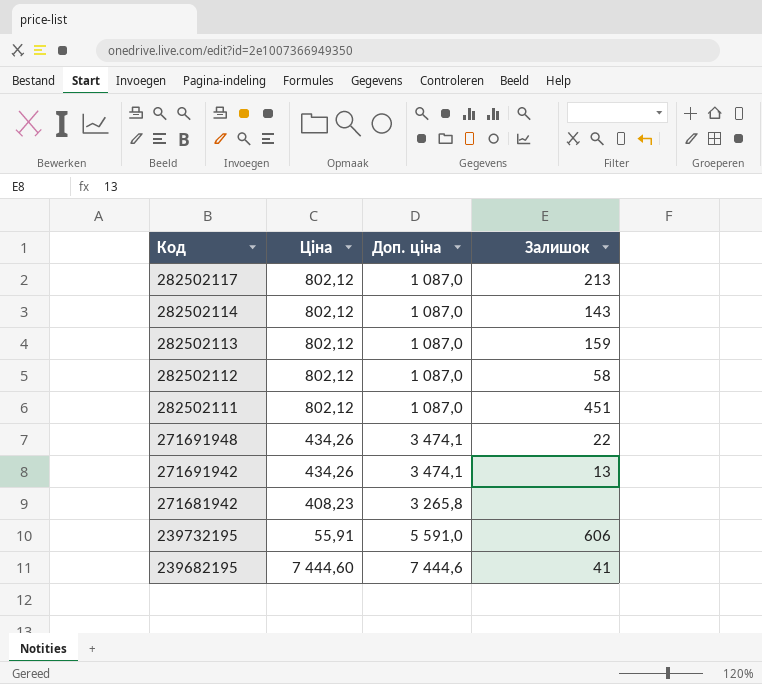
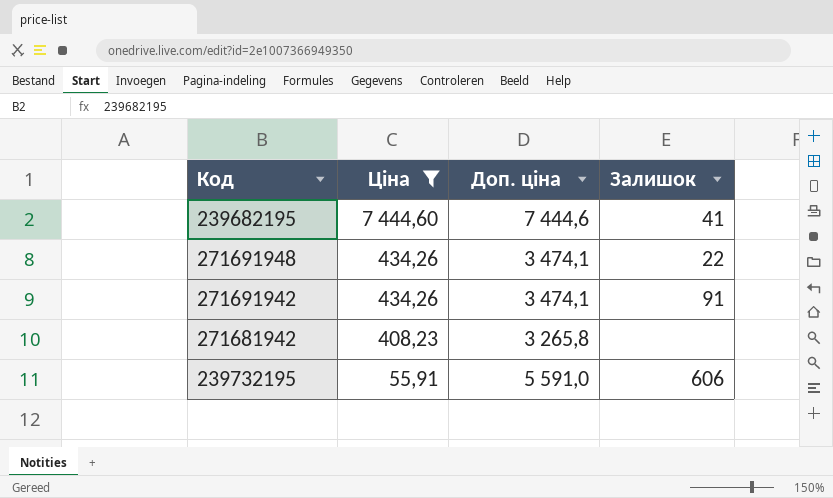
filter: none -> Ціна != 802,12
row order: Код descending -> Ціна descending
271691942 | Залишок: 13 -> 91

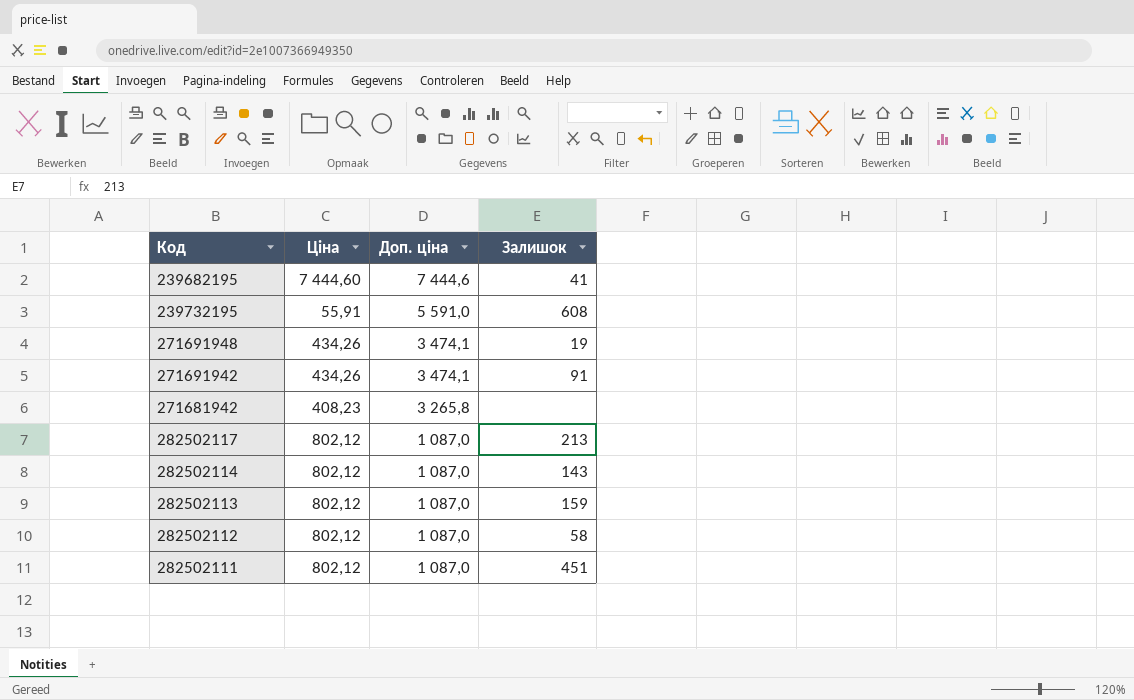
filter: Ціна != 802,12 -> none
row order: Ціна descending -> Доп. ціна descending
239732195 | Залишок: 606 -> 608
271691948 | Залишок: 22 -> 19

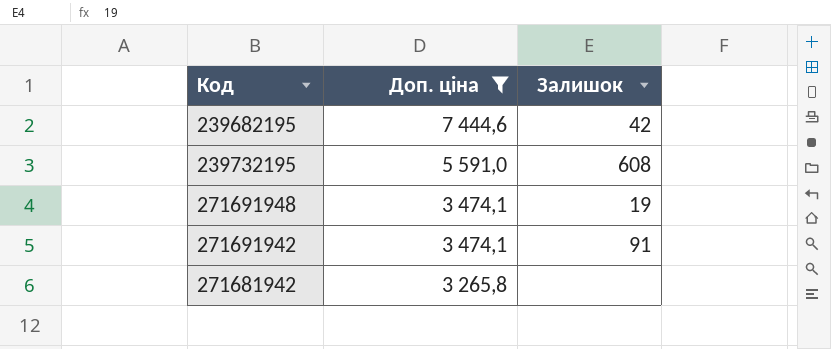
filter: none -> Доп. ціна != 1 087,0
column Ціна | position: 2 -> none
239682195 | Залишок: 41 -> 42

